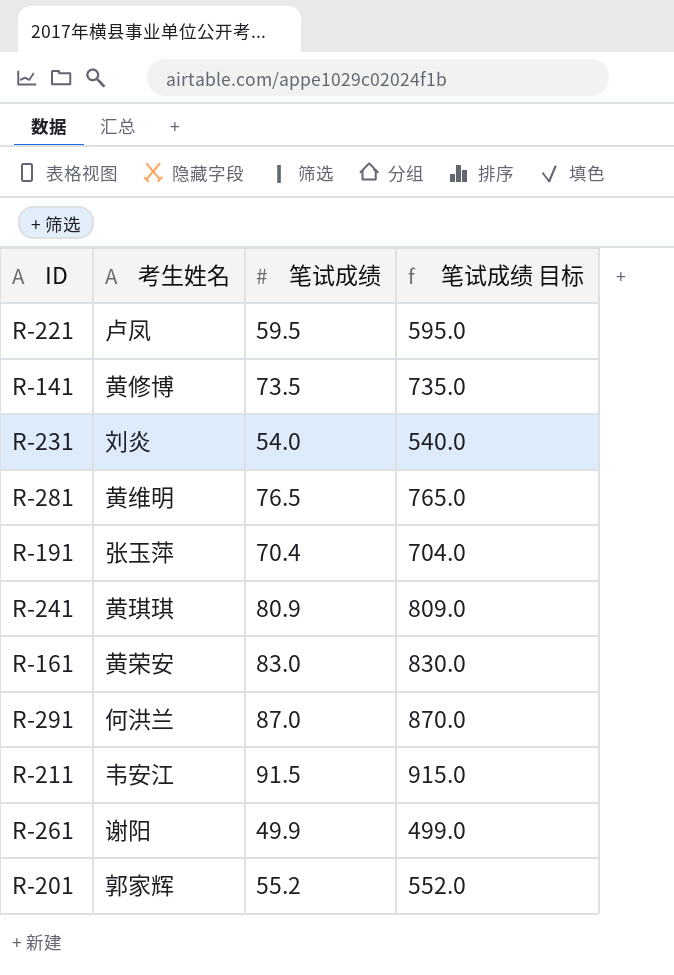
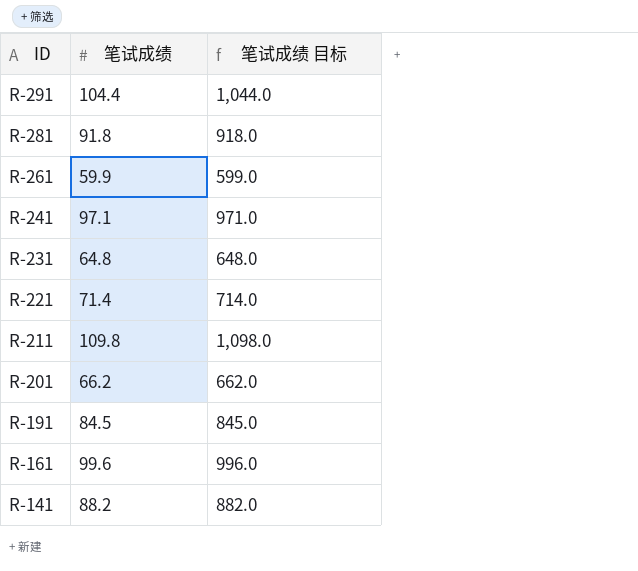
row order: none -> ID descending
column 考生姓名 | position: 2 -> none
R-291 | 笔试成绩: 87.0 -> 104.4
R-291 | 笔试成绩 目标: 870.0 -> 1,044.0
R-281 | 笔试成绩: 76.5 -> 91.8
R-281 | 笔试成绩 目标: 765.0 -> 918.0
R-261 | 笔试成绩: 49.9 -> 59.9
R-261 | 笔试成绩 目标: 499.0 -> 599.0
R-241 | 笔试成绩: 80.9 -> 97.1
R-241 | 笔试成绩 目标: 809.0 -> 971.0
R-231 | 笔试成绩: 54.0 -> 64.8
R-231 | 笔试成绩 目标: 540.0 -> 648.0
R-221 | 笔试成绩: 59.5 -> 71.4
R-221 | 笔试成绩 目标: 595.0 -> 714.0
R-211 | 笔试成绩: 91.5 -> 109.8
R-211 | 笔试成绩 目标: 915.0 -> 1,098.0
R-201 | 笔试成绩: 55.2 -> 66.2
R-201 | 笔试成绩 目标: 552.0 -> 662.0
R-191 | 笔试成绩: 70.4 -> 84.5
R-191 | 笔试成绩 目标: 704.0 -> 845.0
R-161 | 笔试成绩: 83.0 -> 99.6
R-161 | 笔试成绩 目标: 830.0 -> 996.0
R-141 | 笔试成绩: 73.5 -> 88.2
R-141 | 笔试成绩 目标: 735.0 -> 882.0

